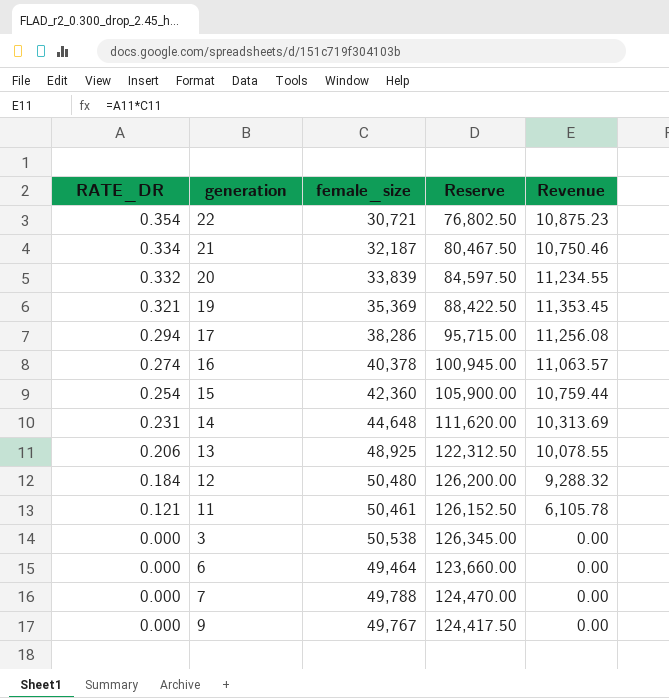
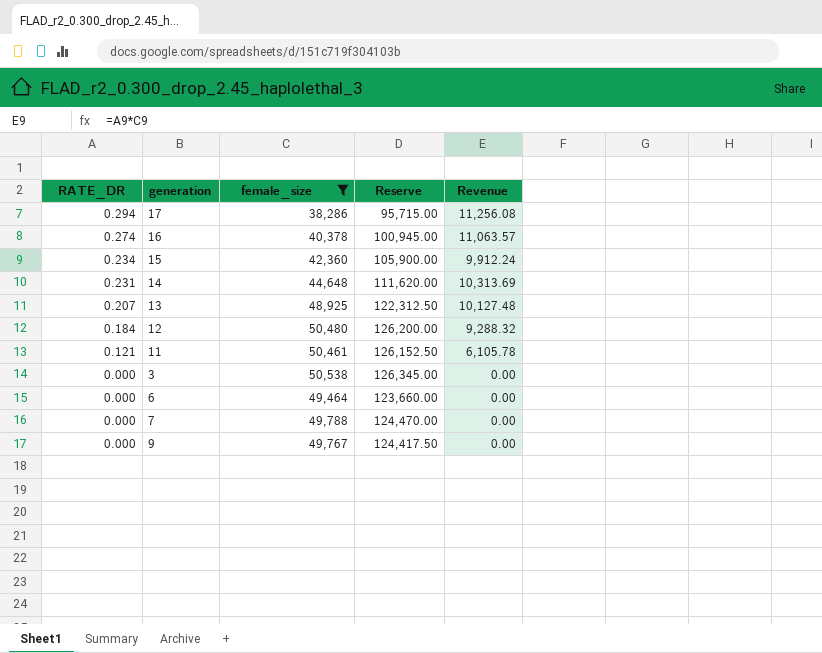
filter: none -> female_size >= 38,286
15 | RATE_DR: 0.254 -> 0.234
15 | Revenue: 10,759.44 -> 9,912.24
13 | RATE_DR: 0.206 -> 0.207
13 | Revenue: 10,078.55 -> 10,127.48

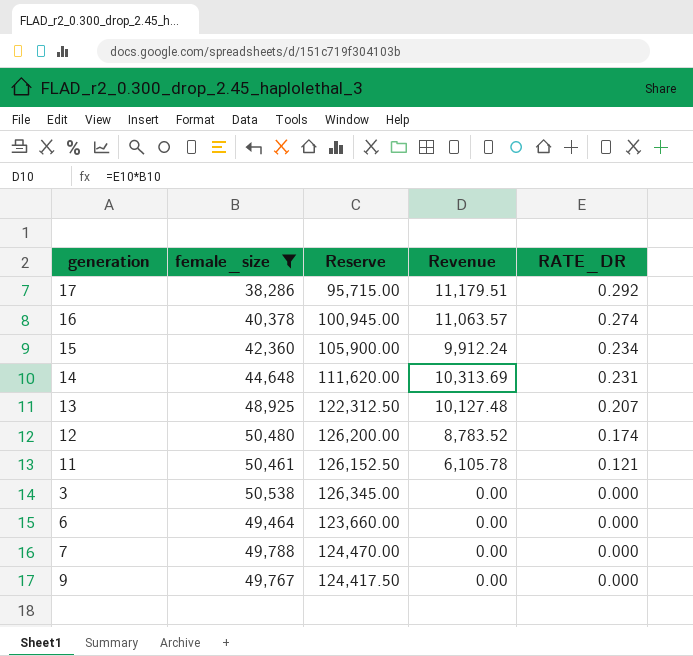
column RATE_DR | position: 1 -> 5
17 | Revenue: 11,256.08 -> 11,179.51
17 | RATE_DR: 0.294 -> 0.292
12 | Revenue: 9,288.32 -> 8,783.52
12 | RATE_DR: 0.184 -> 0.174

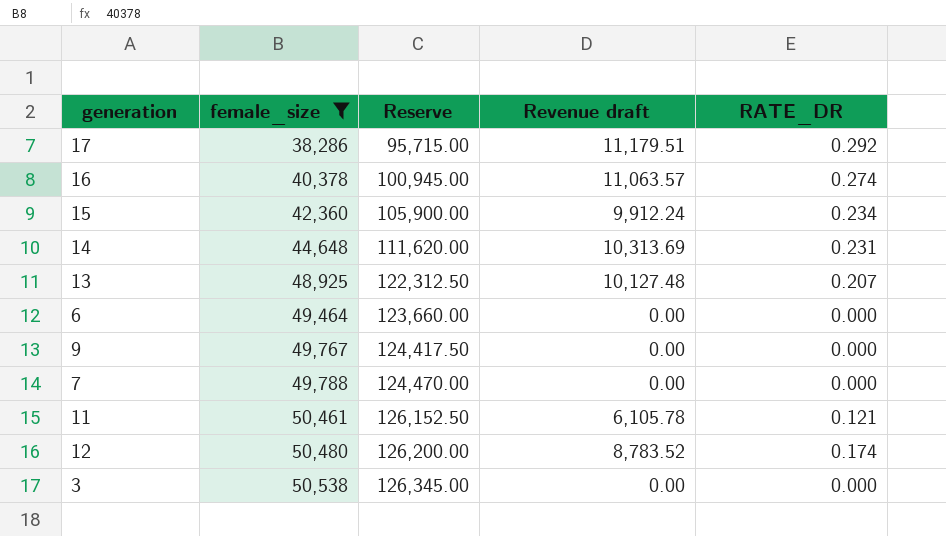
row order: RATE_DR descending -> female_size ascending
column name: Revenue -> Revenue draft

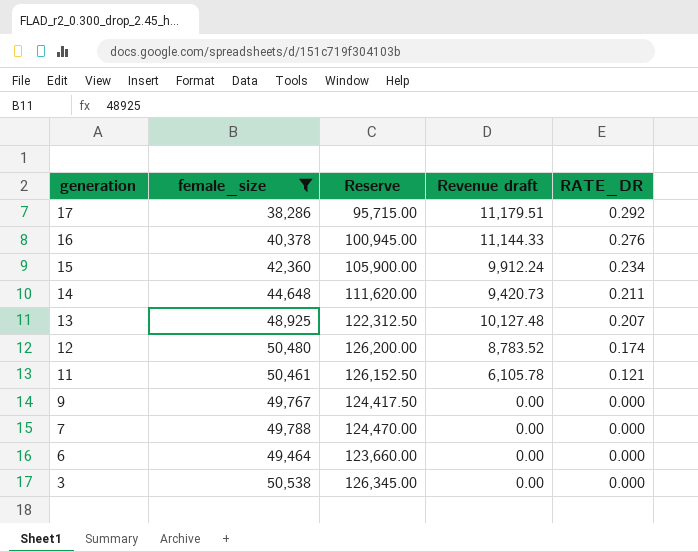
row order: female_size ascending -> generation descending
16 | Revenue draft: 11,063.57 -> 11,144.33
16 | RATE_DR: 0.274 -> 0.276
14 | Revenue draft: 10,313.69 -> 9,420.73
14 | RATE_DR: 0.231 -> 0.211

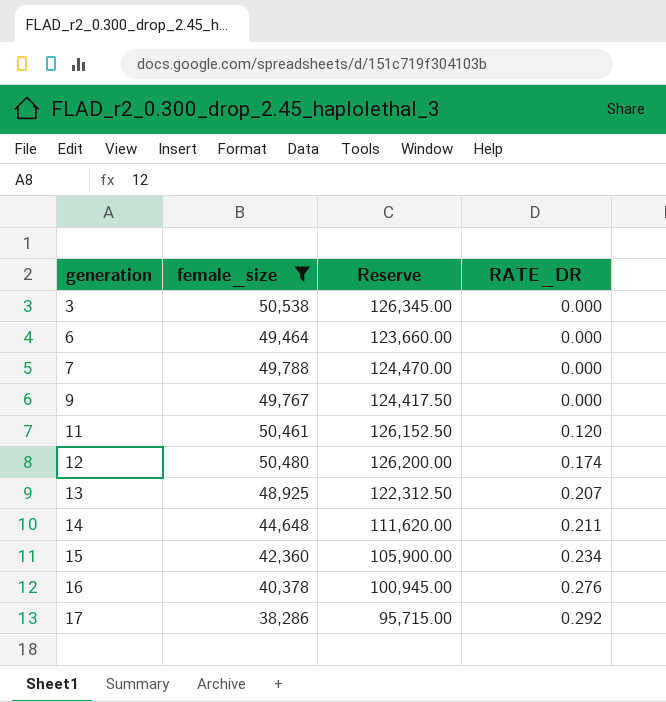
row order: generation descending -> generation ascending
column Revenue draft | formula: [female_size] * [RATE_DR] -> none
11 | RATE_DR: 0.121 -> 0.120

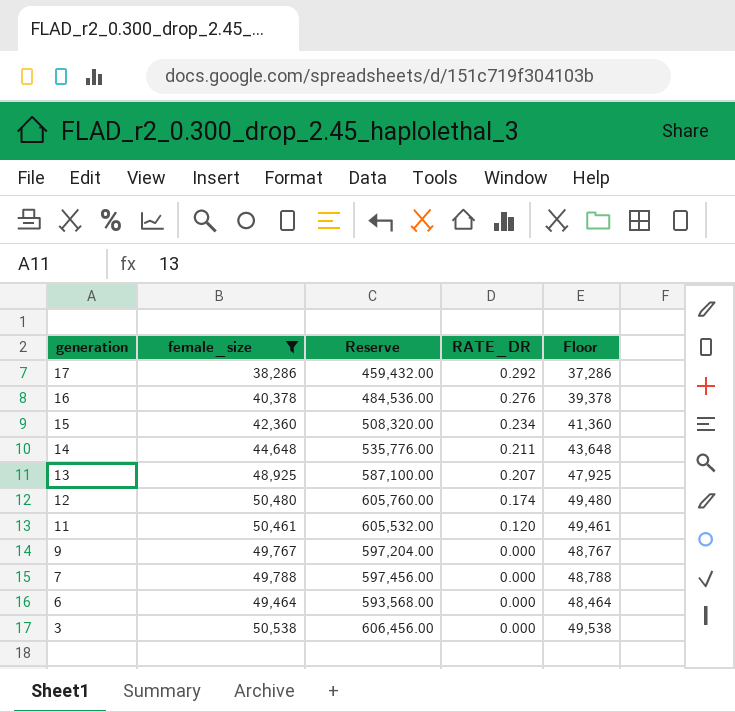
row order: generation ascending -> generation descending
column Reserve | formula: [female_size] * 2.5 -> [female_size] * 12
column Floor | formula: none -> [female_size] - 1000

